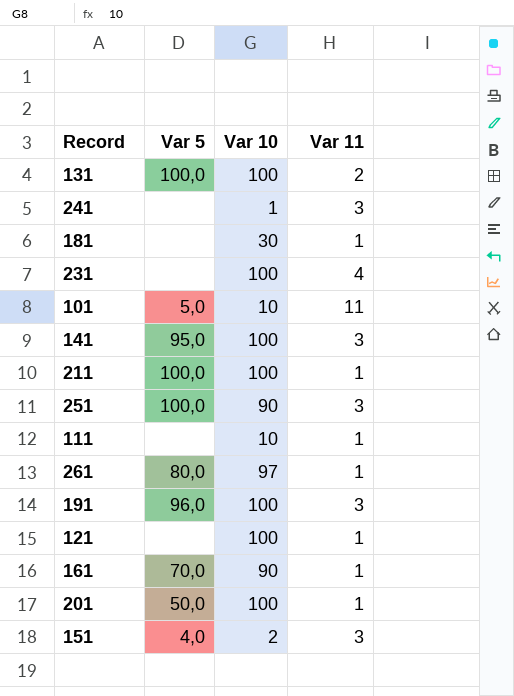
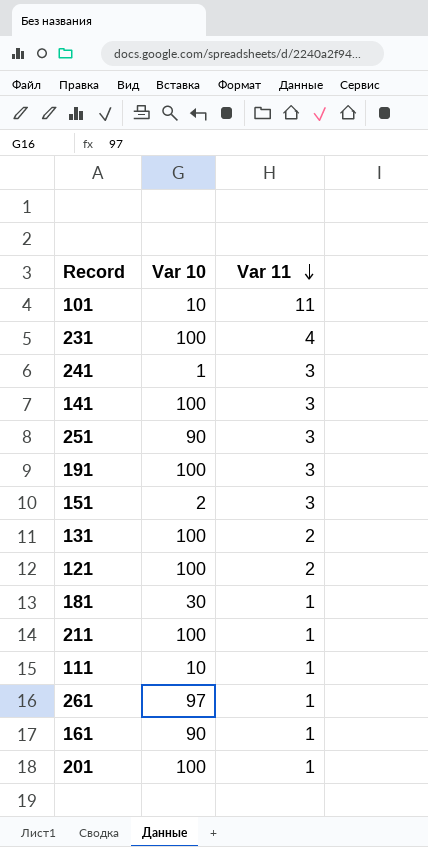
row order: none -> Var 11 descending
column Var 5 | position: 2 -> none
121 | Var 11: 1 -> 2

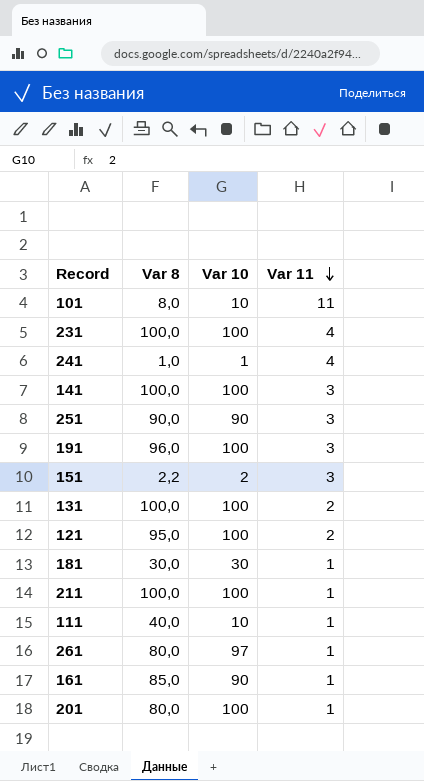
column Var 8 | position: none -> 2
241 | Var 11: 3 -> 4

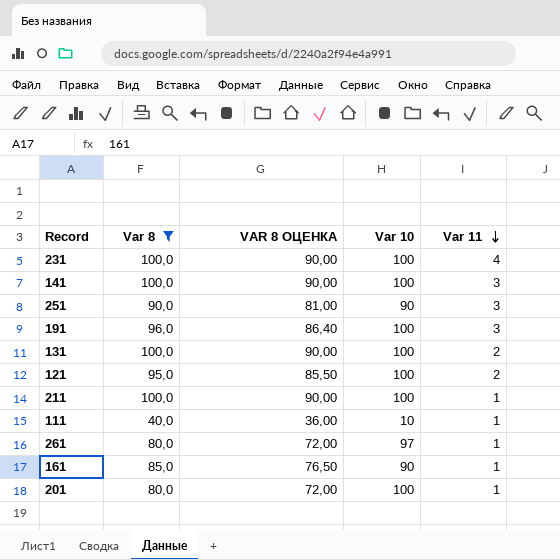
filter: none -> Var 8 >= 40,0
column VAR 8 ОЦЕНКА | formula: none -> [Var 8] * 0,9

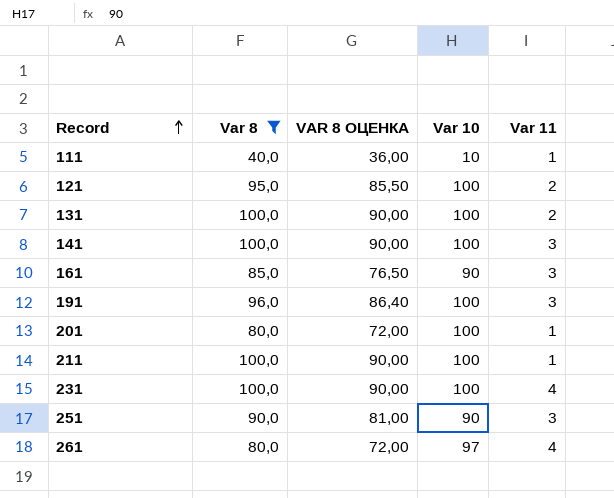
row order: Var 11 descending -> Record ascending
161 | Var 11: 1 -> 3
261 | Var 11: 1 -> 4

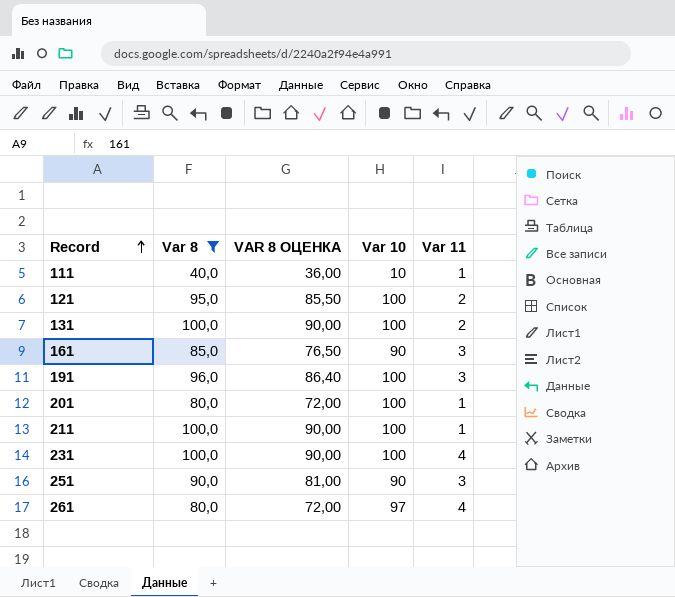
row 141: 100,0 | 90,00 | 100 | 3 -> none

